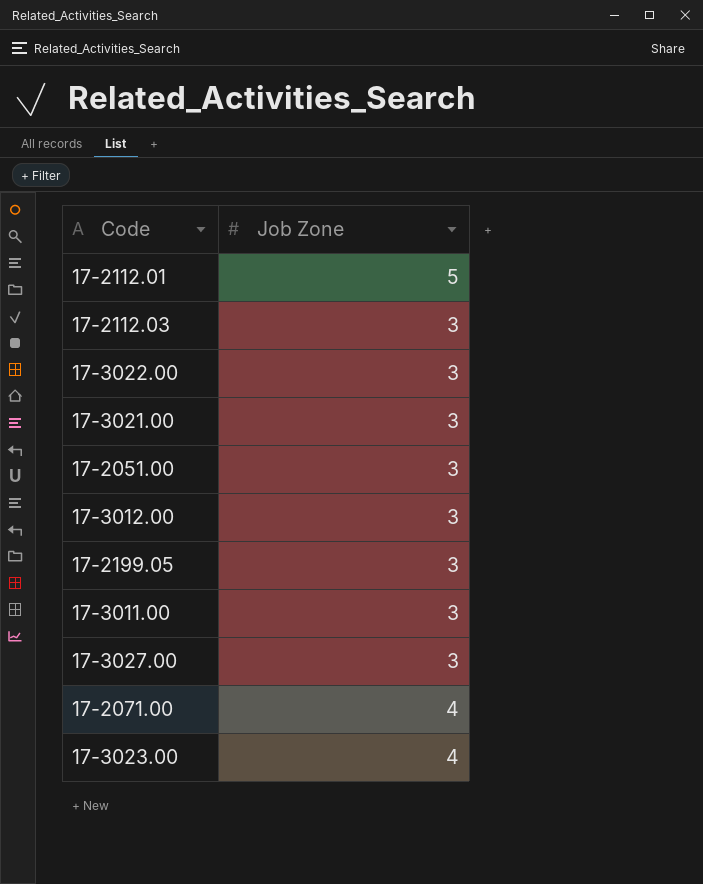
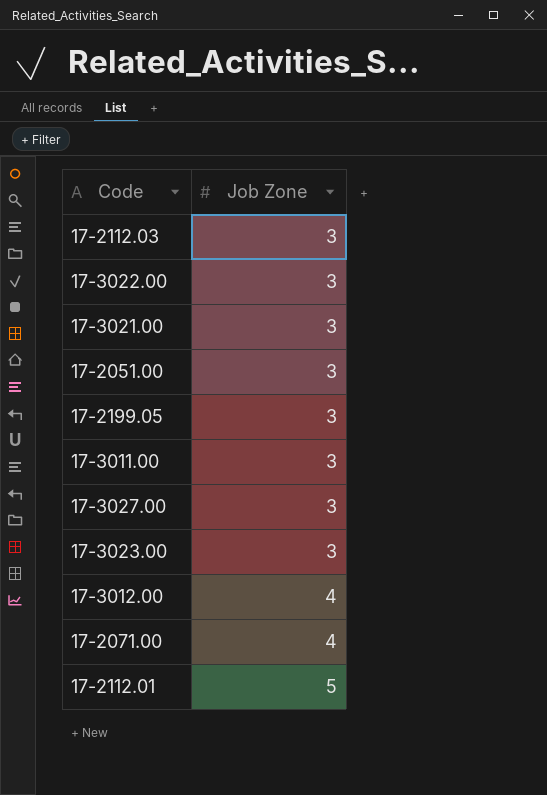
row order: none -> Job Zone ascending
17-3023.00 | Job Zone: 4 -> 3
17-3012.00 | Job Zone: 3 -> 4

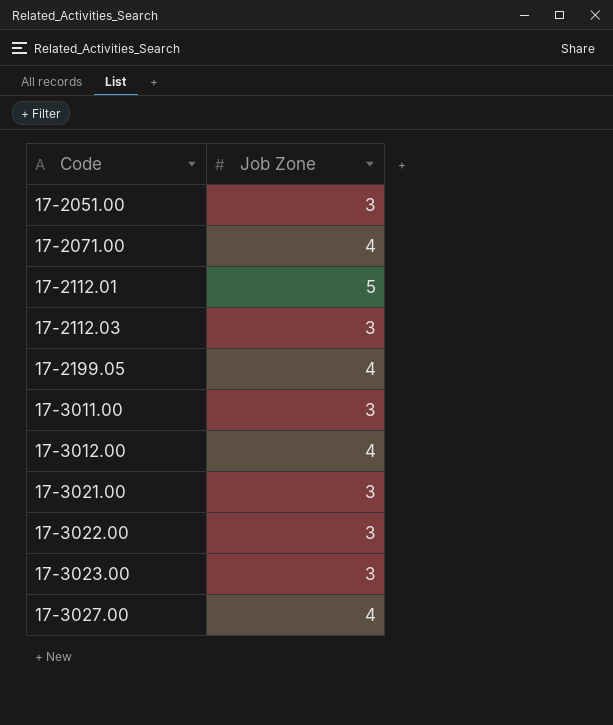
row order: Job Zone ascending -> Code ascending
17-2199.05 | Job Zone: 3 -> 4
17-3027.00 | Job Zone: 3 -> 4

